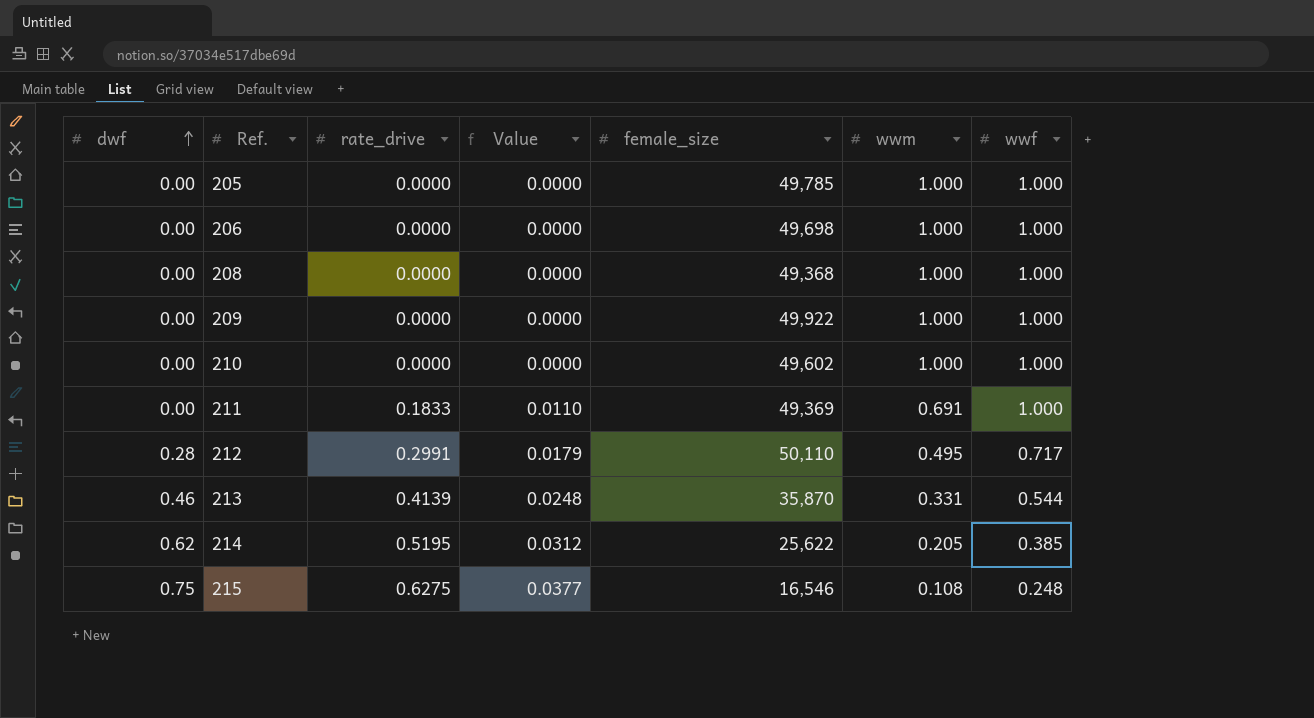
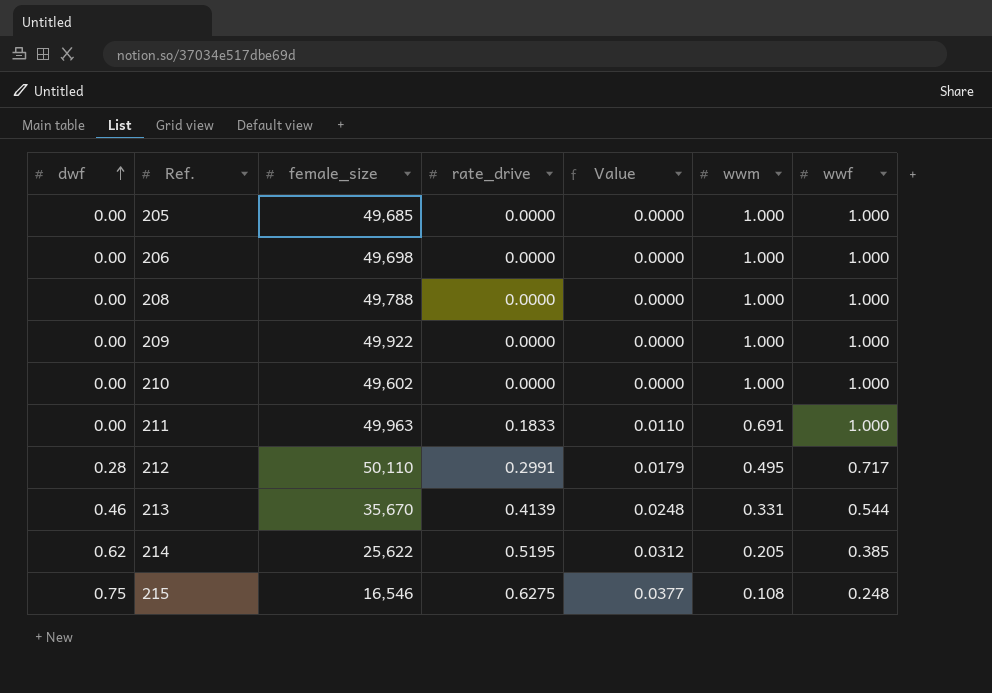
column female_size | position: 5 -> 3
205 | female_size: 49,785 -> 49,685
208 | female_size: 49,368 -> 49,788
211 | female_size: 49,369 -> 49,963
213 | female_size: 35,870 -> 35,670

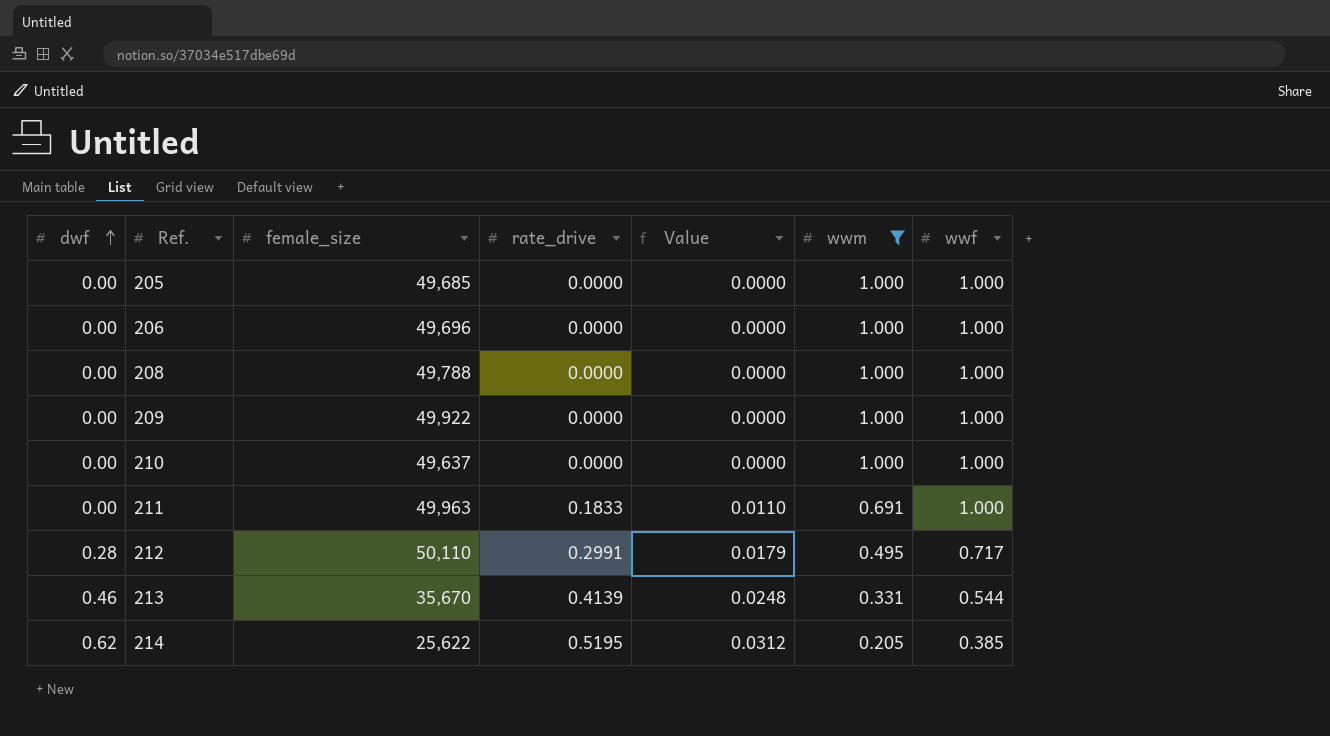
filter: none -> wwm != 0.108
206 | female_size: 49,698 -> 49,696
210 | female_size: 49,602 -> 49,637

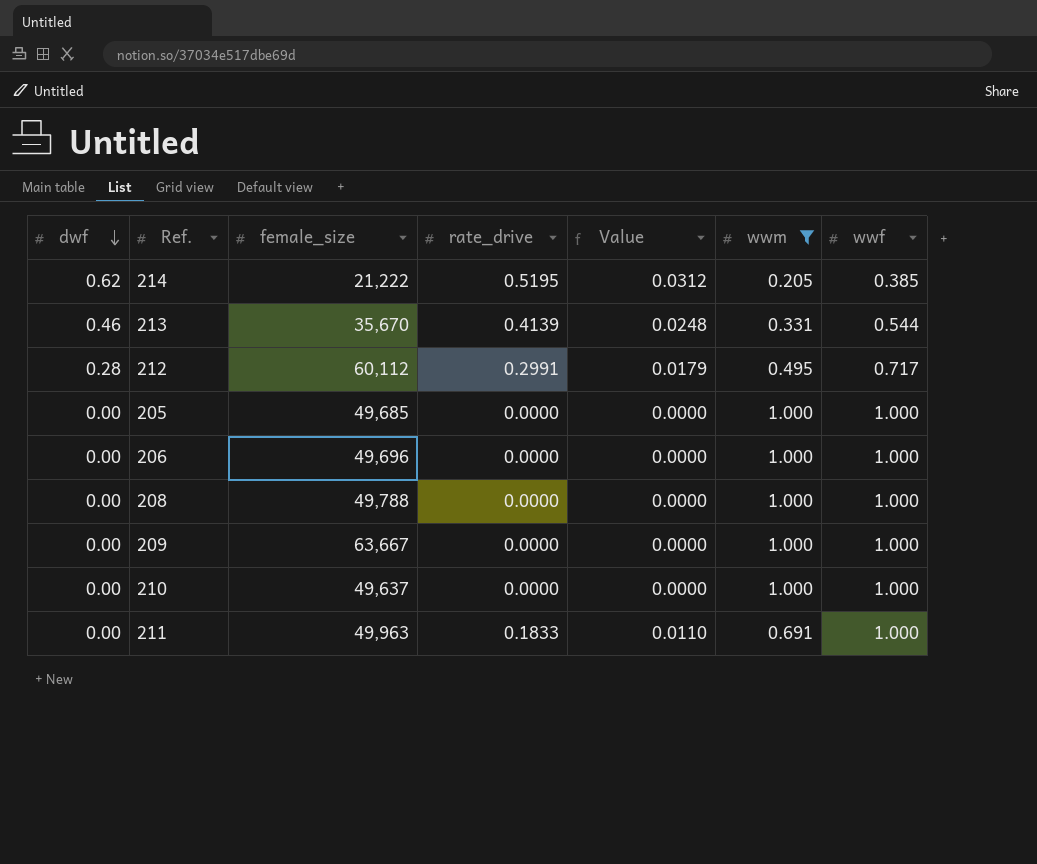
row order: dwf ascending -> dwf descending
214 | female_size: 25,622 -> 21,222
212 | female_size: 50,110 -> 60,112
209 | female_size: 49,922 -> 63,667

